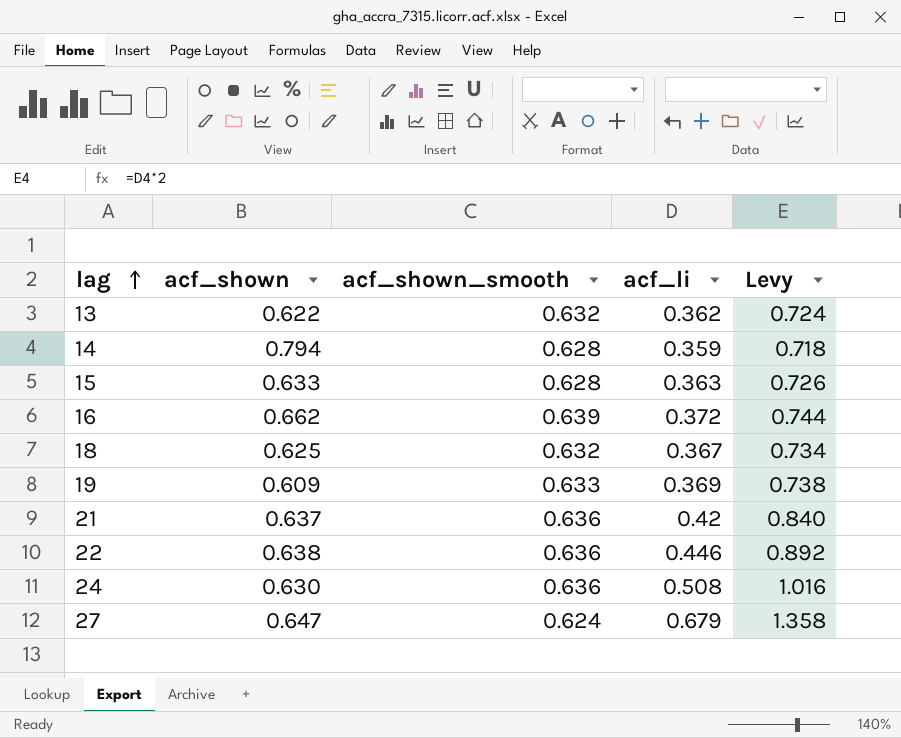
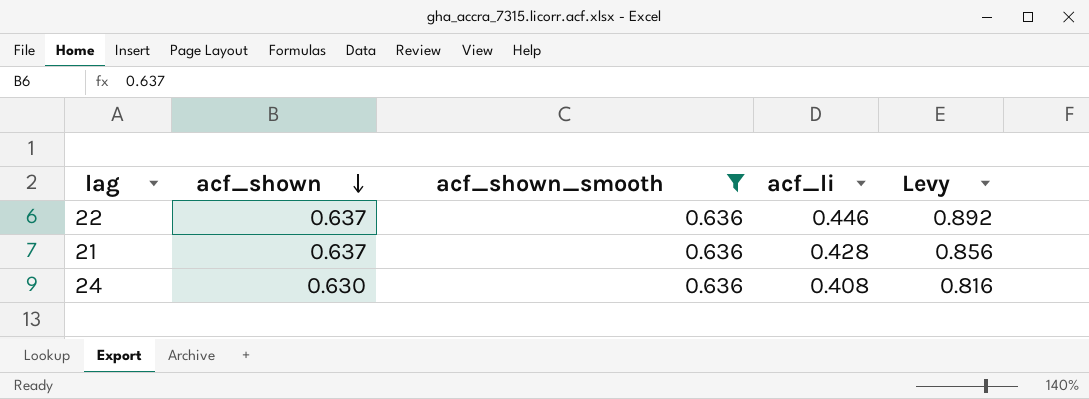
filter: none -> acf_shown_smooth = 0.636
row order: lag ascending -> acf_shown descending
22 | acf_shown: 0.638 -> 0.637
21 | acf_li: 0.42 -> 0.428
21 | Levy: 0.840 -> 0.856
24 | acf_li: 0.508 -> 0.408
24 | Levy: 1.016 -> 0.816

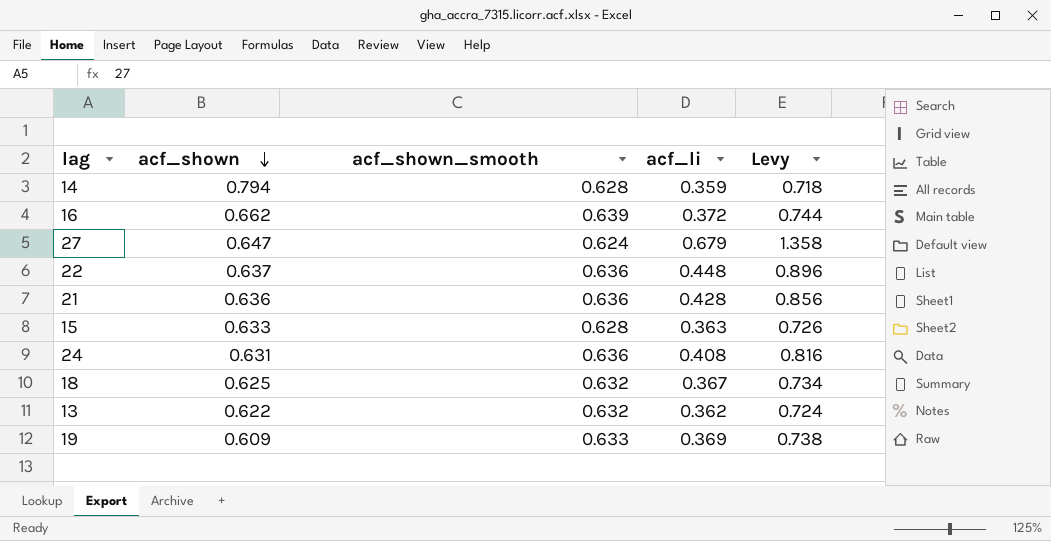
filter: acf_shown_smooth = 0.636 -> none
22 | acf_li: 0.446 -> 0.448
22 | Levy: 0.892 -> 0.896
21 | acf_shown: 0.637 -> 0.636
24 | acf_shown: 0.630 -> 0.631

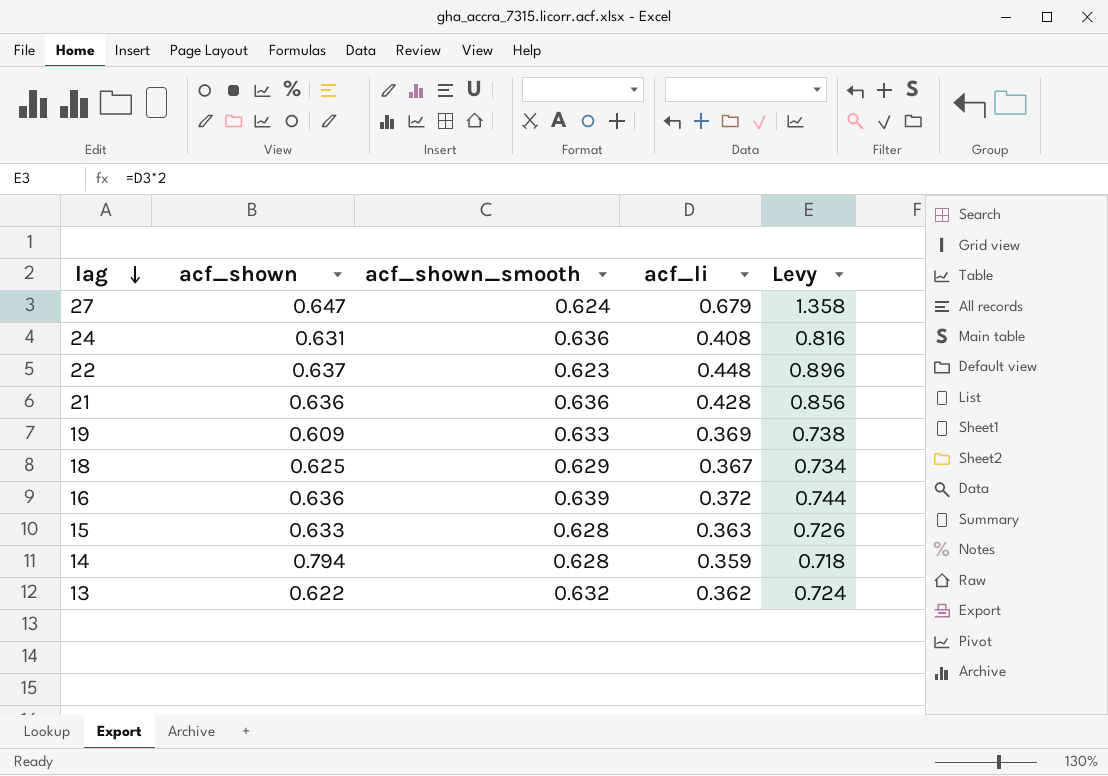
row order: acf_shown descending -> lag descending
22 | acf_shown_smooth: 0.636 -> 0.623
18 | acf_shown_smooth: 0.632 -> 0.629
16 | acf_shown: 0.662 -> 0.636

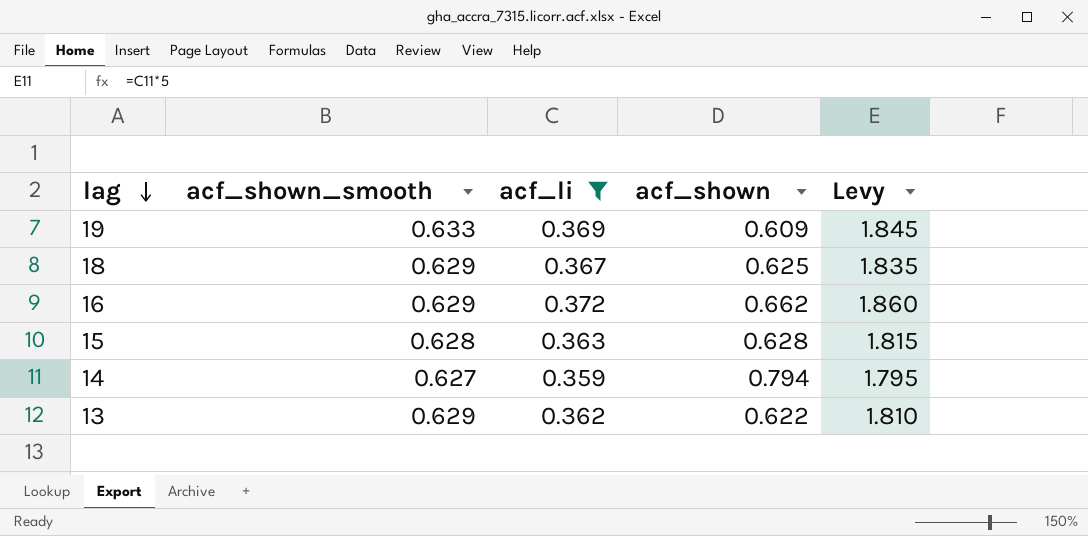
filter: none -> acf_li <= 0.372
column acf_shown | position: 2 -> 4
column Levy | formula: [acf_li] * 2 -> [acf_li] * 5
16 | acf_shown_smooth: 0.639 -> 0.629
16 | acf_shown: 0.636 -> 0.662
15 | acf_shown: 0.633 -> 0.628
14 | acf_shown_smooth: 0.628 -> 0.627
13 | acf_shown_smooth: 0.632 -> 0.629

